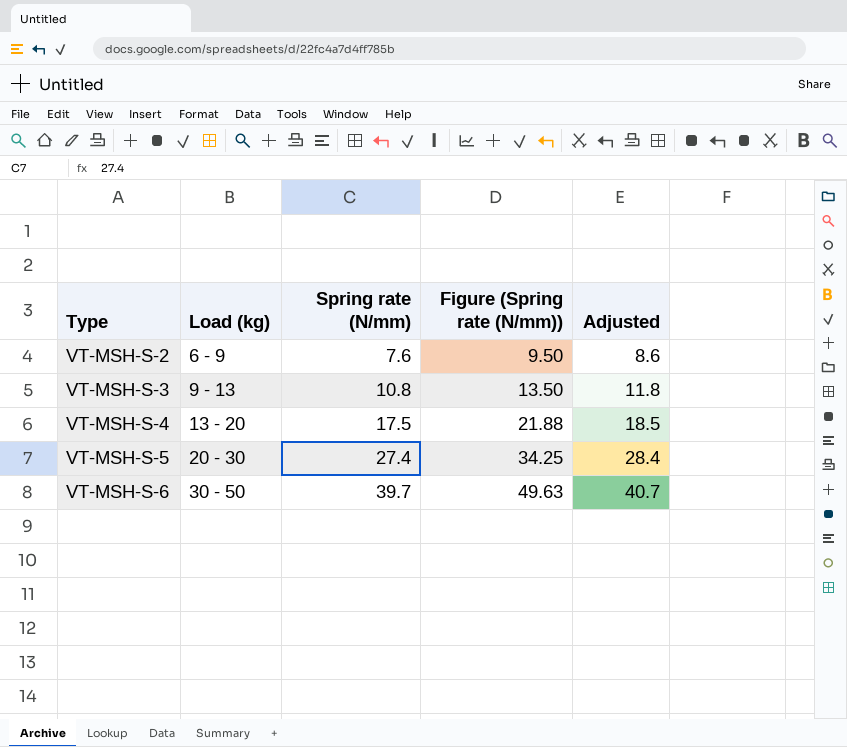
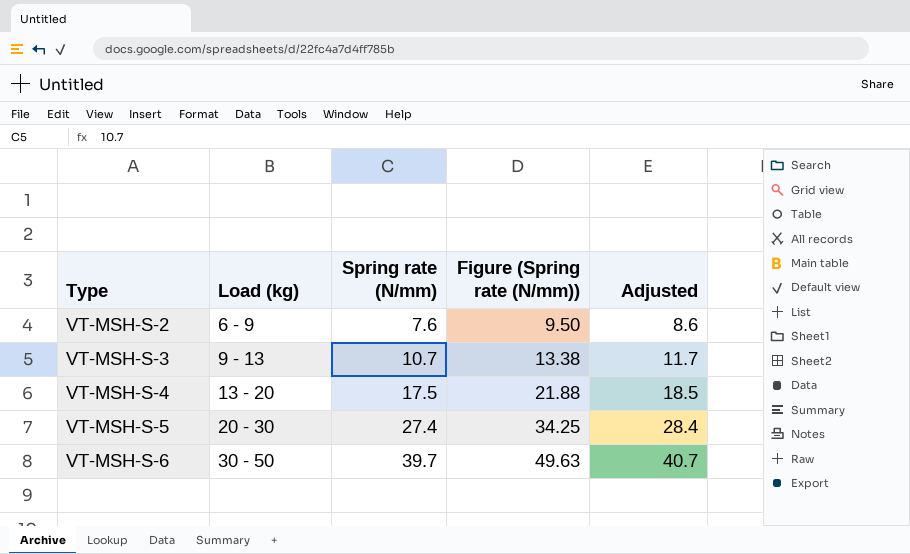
VT-MSH-S-3 | Spring rate (N/mm): 10.8 -> 10.7
VT-MSH-S-3 | Figure (Spring rate (N/mm)): 13.50 -> 13.38
VT-MSH-S-3 | Adjusted: 11.8 -> 11.7

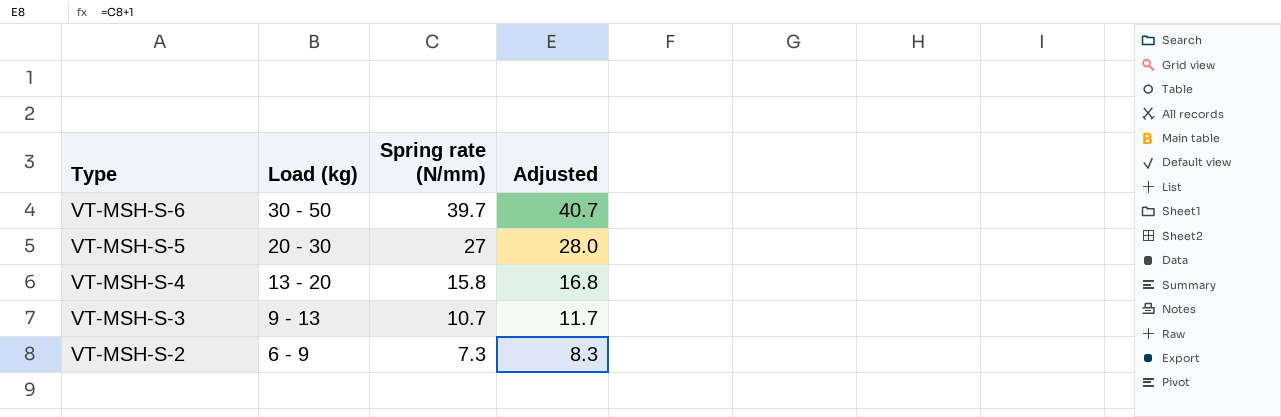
row order: Type ascending -> Type descending
column Figure (Spring rate (N/mm)) | formula: [Spring rate (N/mm)] * 1.25 -> none
VT-MSH-S-5 | Spring rate (N/mm): 27.4 -> 27
VT-MSH-S-5 | Adjusted: 28.4 -> 28.0
VT-MSH-S-4 | Spring rate (N/mm): 17.5 -> 15.8
VT-MSH-S-4 | Adjusted: 18.5 -> 16.8
VT-MSH-S-2 | Spring rate (N/mm): 7.6 -> 7.3
VT-MSH-S-2 | Adjusted: 8.6 -> 8.3

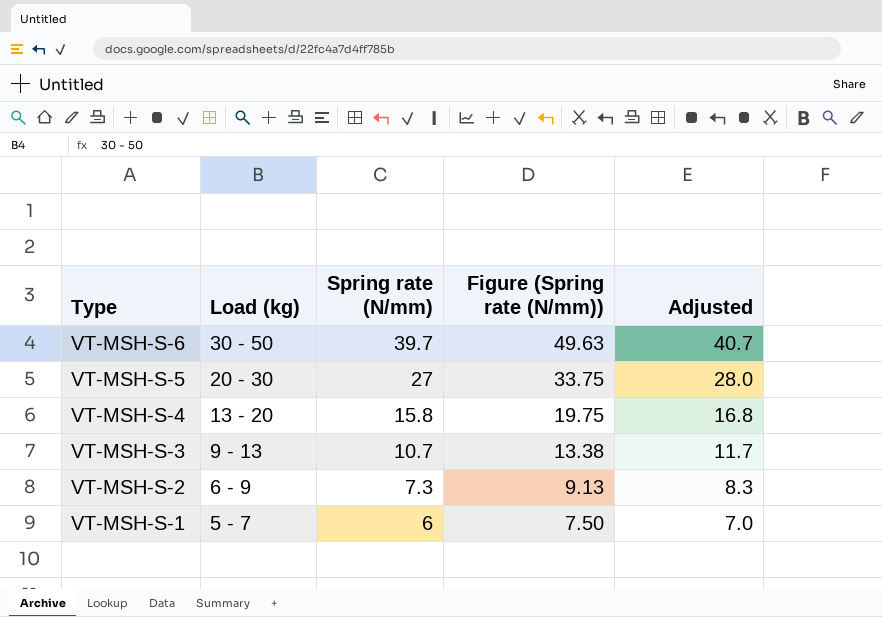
column Figure (Spring rate (N/mm)) | formula: none -> [Spring rate (N/mm)] * 1.25
row VT-MSH-S-1: none -> 5 - 7 | 6 | 7.50 | 7.0

